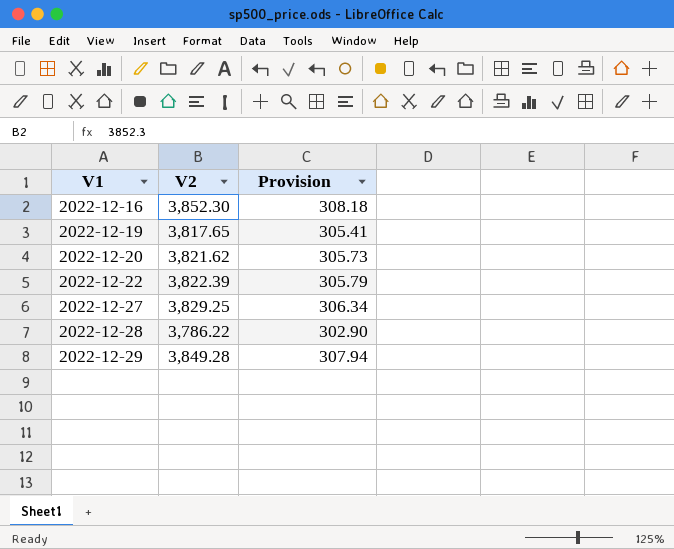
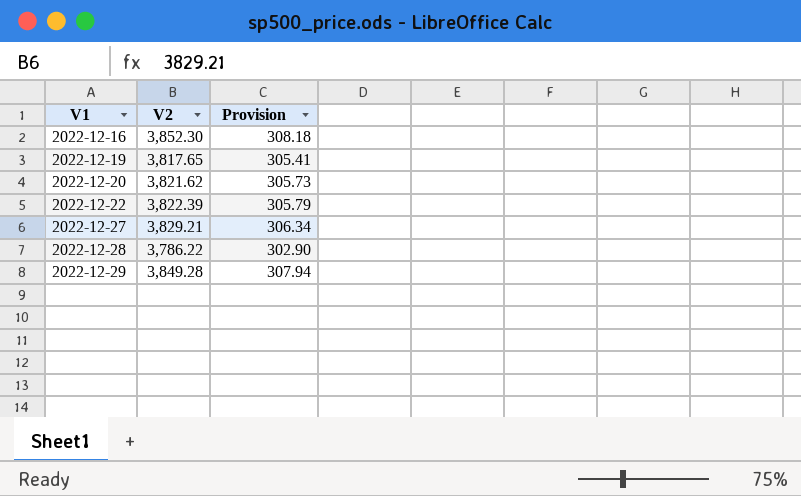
2022-12-27 | V2: 3,829.25 -> 3,829.21

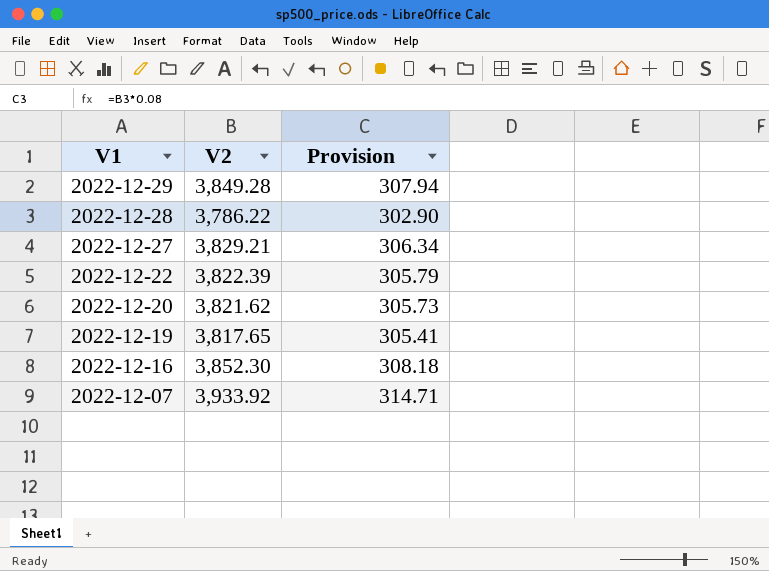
row order: V1 ascending -> V1 descending
row 2022-12-07: none -> 3,933.92 | 314.71

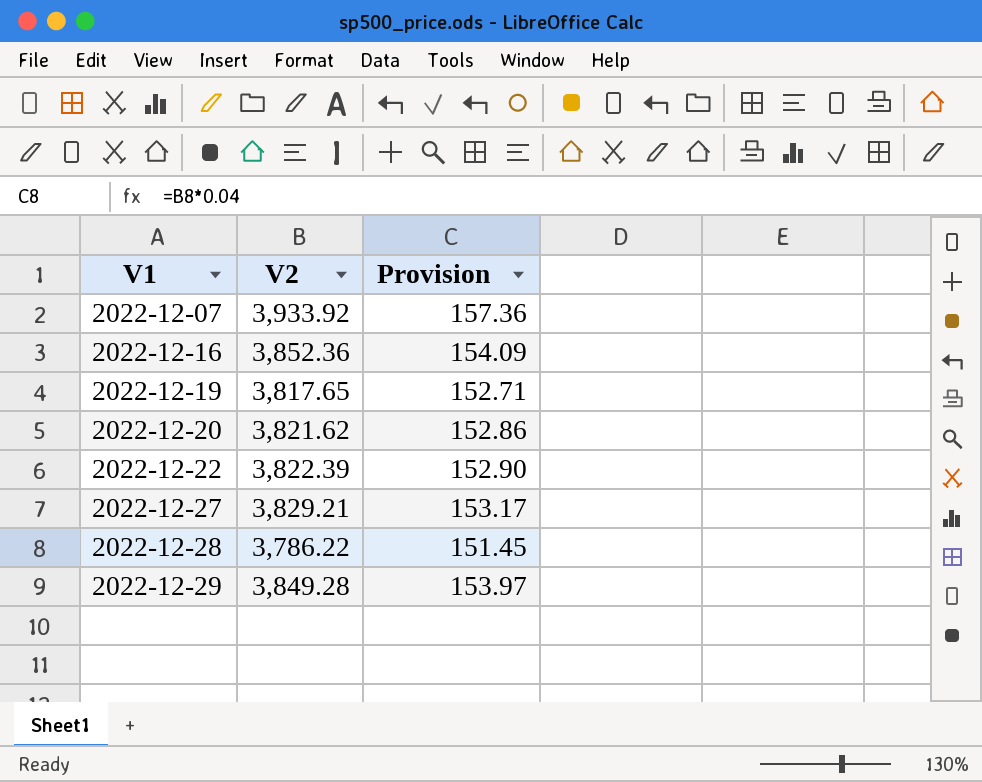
row order: V1 descending -> V1 ascending
column Provision | formula: [V2] * 0.08 -> [V2] * 0.04
2022-12-16 | V2: 3,852.30 -> 3,852.36

